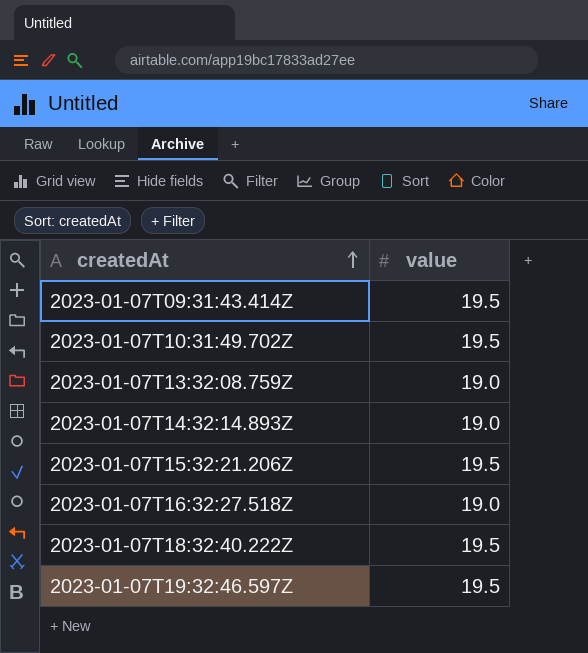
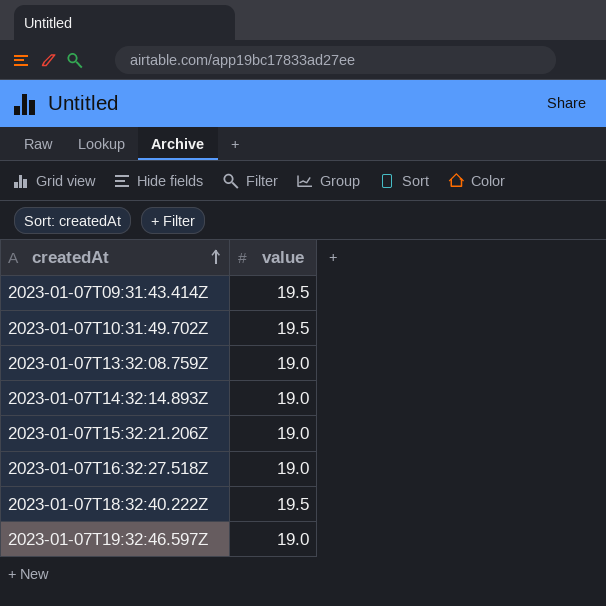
2023-01-07T15:32:21.206Z | value: 19.5 -> 19.0
2023-01-07T19:32:46.597Z | value: 19.5 -> 19.0

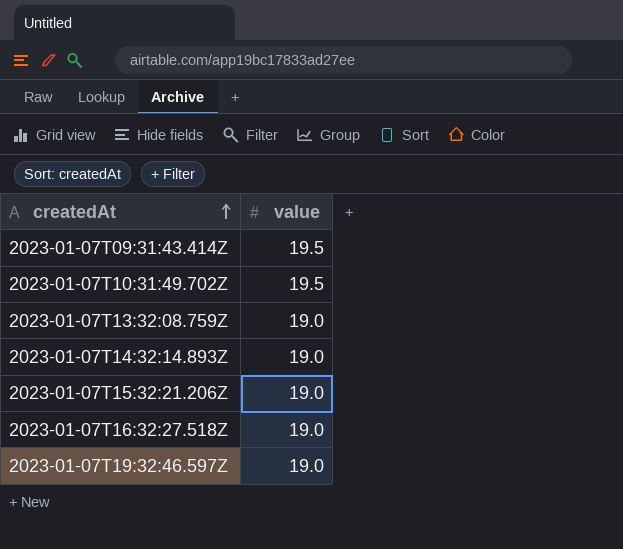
row 2023-01-07T18:32:40.222Z: 19.5 -> none

